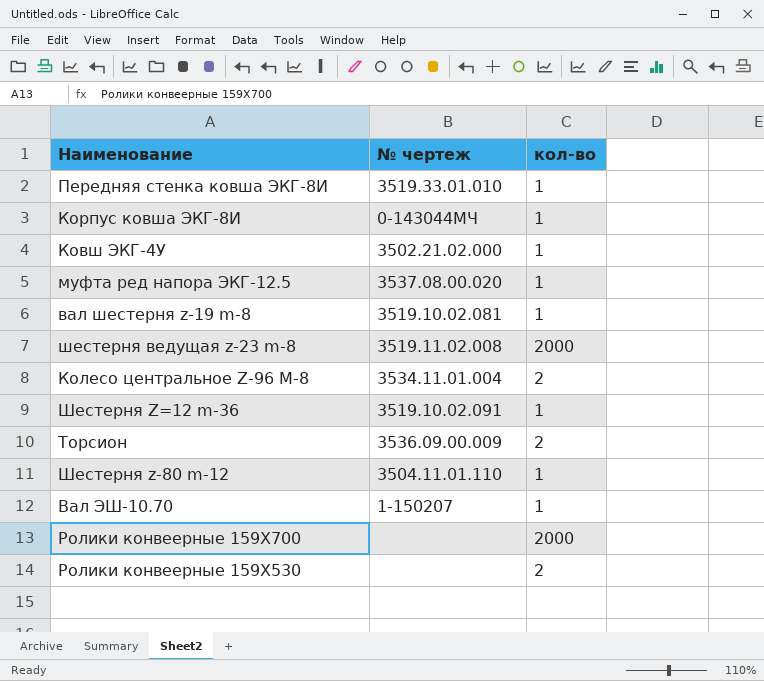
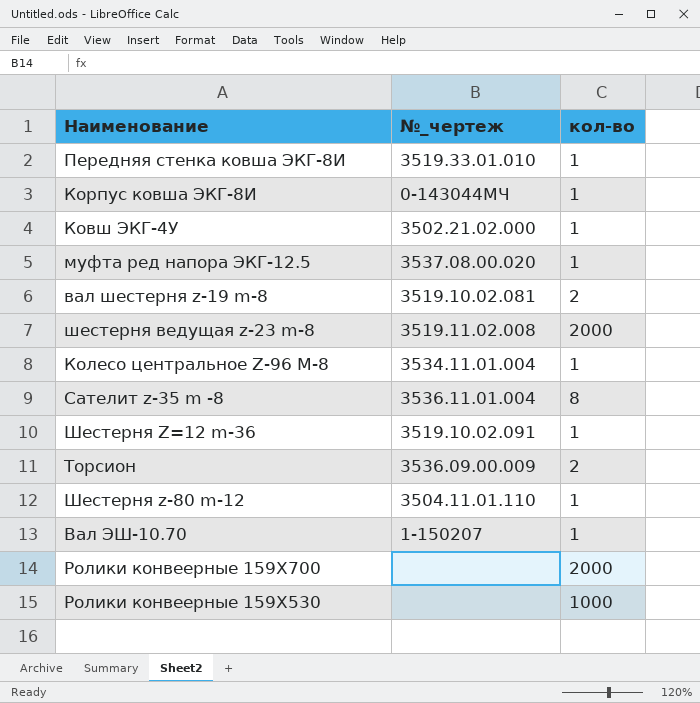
column name: № чертеж -> №_чертеж
вал шестерня z-19 m-8 | кол-во: 1 -> 2
Колесо центральное Z-96 M-8 | кол-во: 2 -> 1
row Сателит z-35 m -8: none -> 3536.11.01.004 | 8
Ролики конвеерные 159Х530 | кол-во: 2 -> 1000

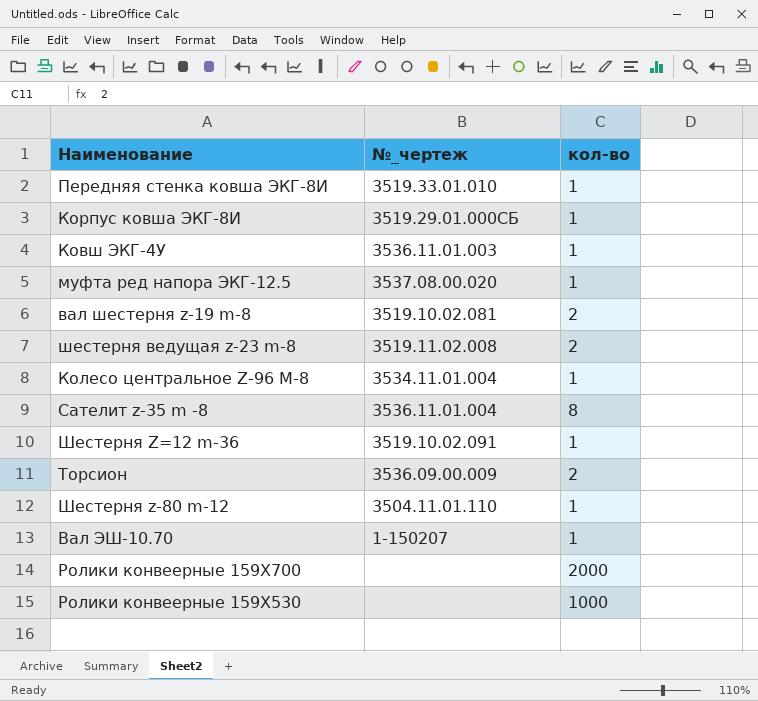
Корпус ковша ЭКГ-8И | №_чертеж: 0-143044МЧ -> 3519.29.01.000СБ
Ковш ЭКГ-4У | №_чертеж: 3502.21.02.000 -> 3536.11.01.003
шестерня ведущая z-23 m-8 | кол-во: 2000 -> 2

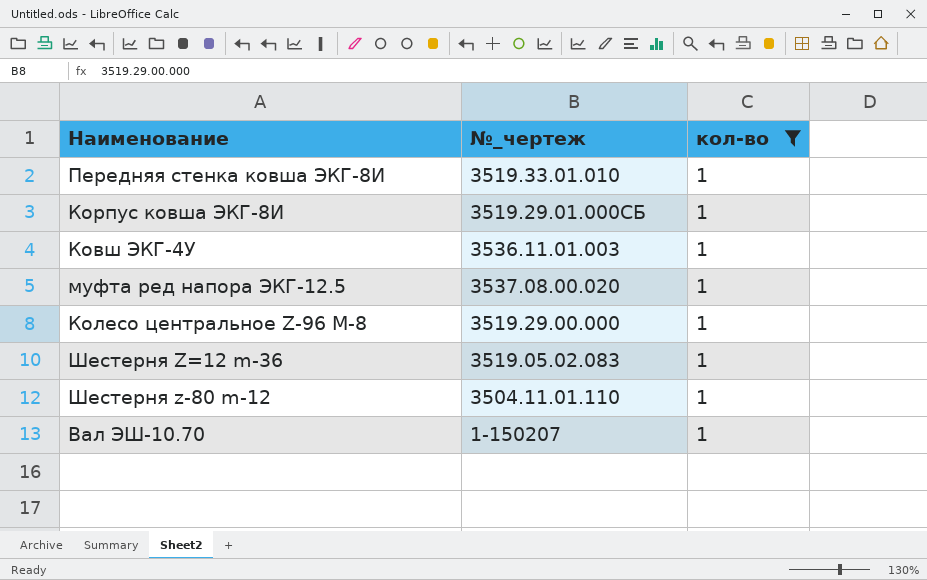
filter: none -> кол-во = 1
Колесо центральное Z-96 M-8 | №_чертеж: 3534.11.01.004 -> 3519.29.00.000
Шестерня Z=12 m-36 | №_чертеж: 3519.10.02.091 -> 3519.05.02.083

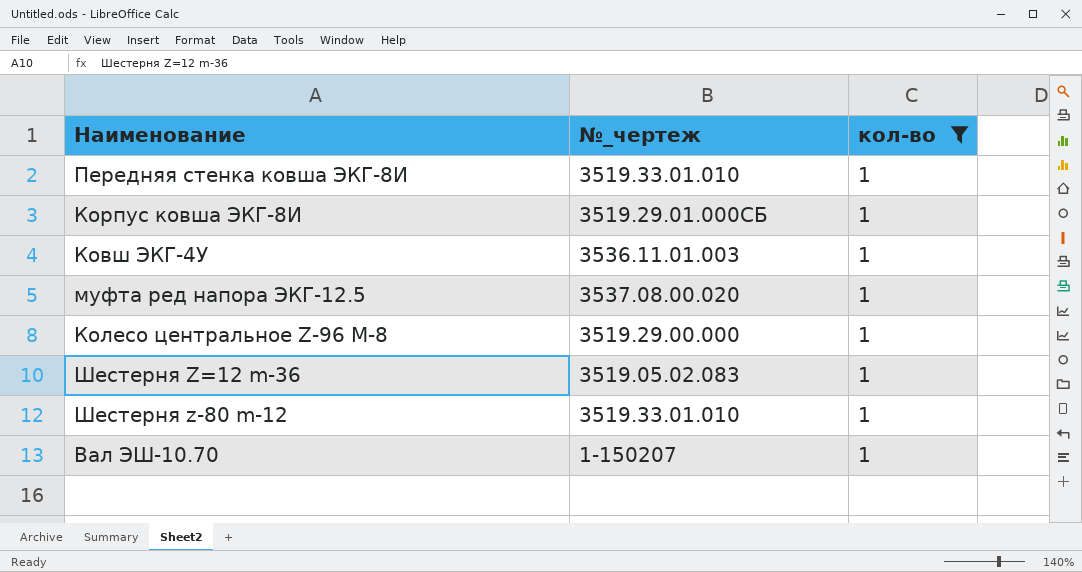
Шестерня z-80 m-12 | №_чертеж: 3504.11.01.110 -> 3519.33.01.010

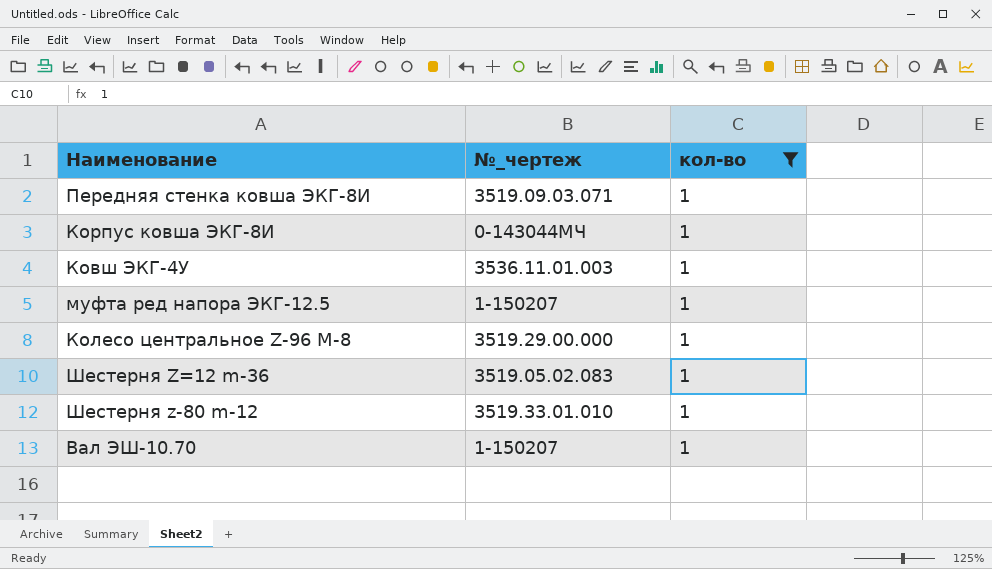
Передняя стенка ковша ЭКГ-8И | №_чертеж: 3519.33.01.010 -> 3519.09.03.071
Корпус ковша ЭКГ-8И | №_чертеж: 3519.29.01.000СБ -> 0-143044МЧ
муфта ред напора ЭКГ-12.5 | №_чертеж: 3537.08.00.020 -> 1-150207

